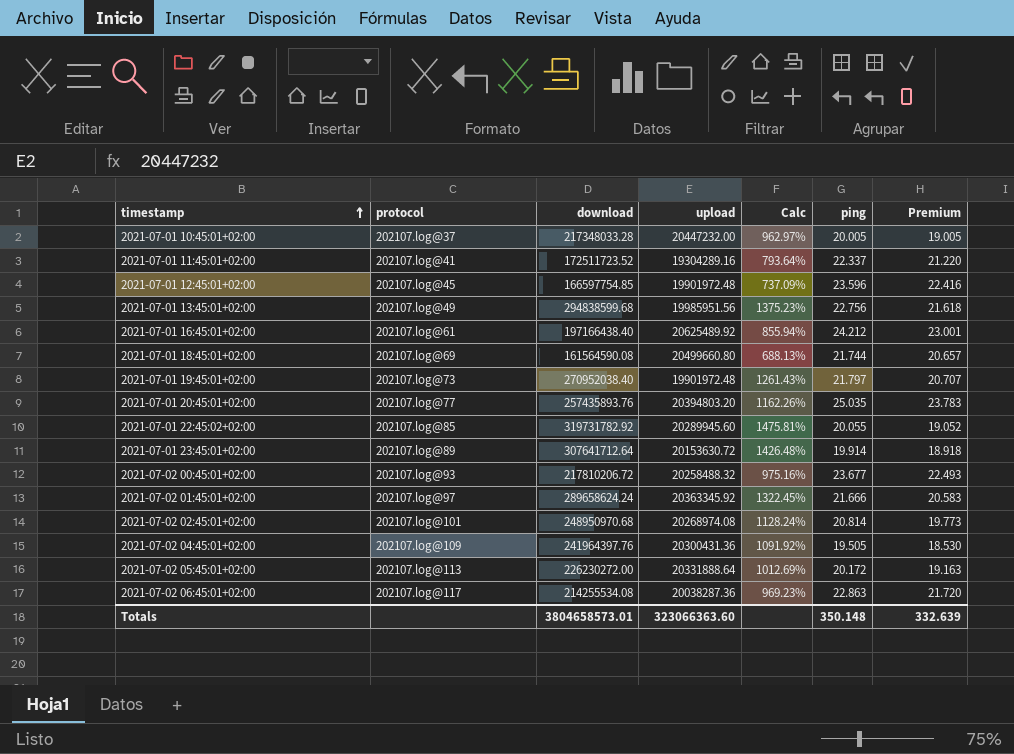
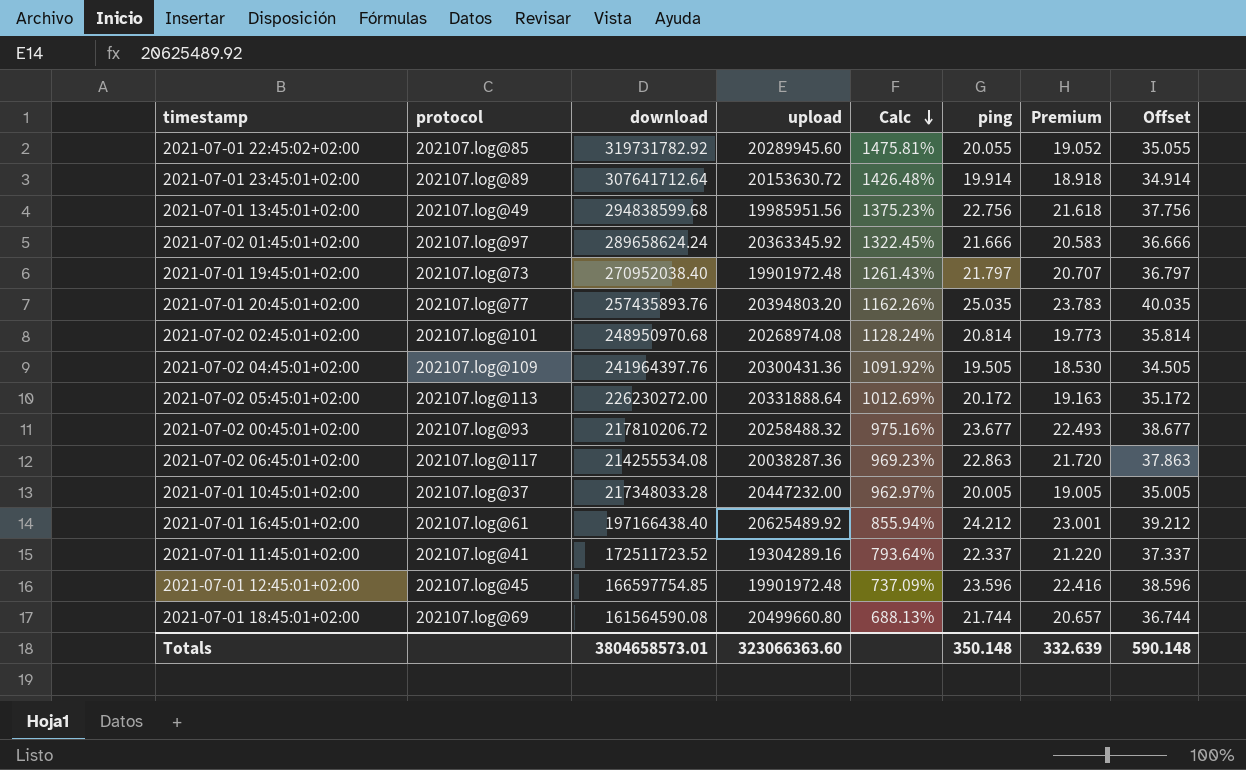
row order: timestamp ascending -> Calc descending
column Offset | formula: none -> [ping] + 15

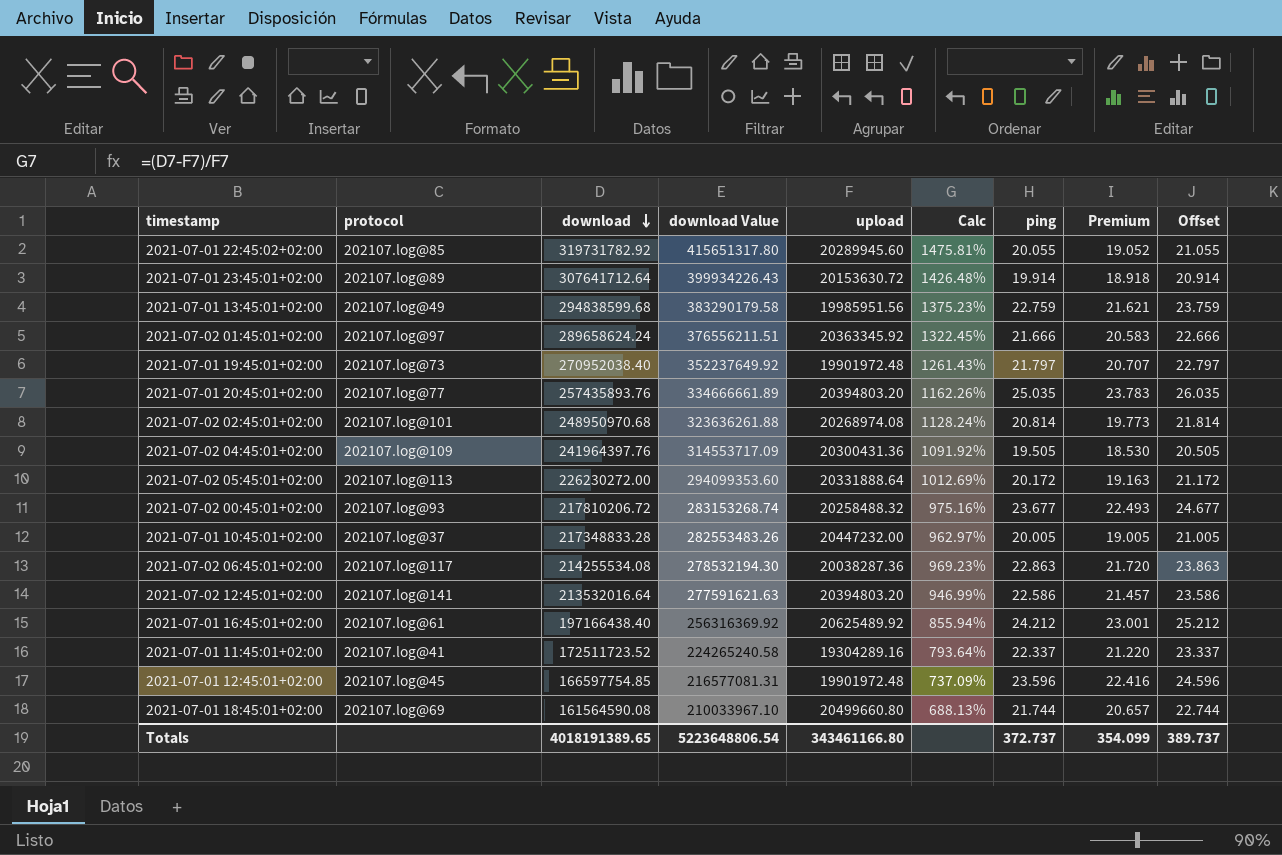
row order: Calc descending -> download descending
column download Value | formula: none -> [download] * 1.3
column Offset | formula: [ping] + 15 -> [ping] + 1
2021-07-01 13:45:01+02:00 | ping: 22.756 -> 22.759
2021-07-01 13:45:01+02:00 | Premium: 21.618 -> 21.621
2021-07-01 10:45:01+02:00 | download: 217348033.28 -> 217348833.28
row 2021-07-02 12:45:01+02:00: none -> 202107.log@141 | 213532016.64 | 277591621.63 | 20394803.20 | 946.99% | 22.586 | 21.457 | 23.586
Totals | download: 3804658573.01 -> 4018191389.65
Totals | upload: 323066363.60 -> 343461166.80
Totals | ping: 350.148 -> 372.737
Totals | Premium: 332.639 -> 354.099
Totals | Offset: 590.148 -> 389.737

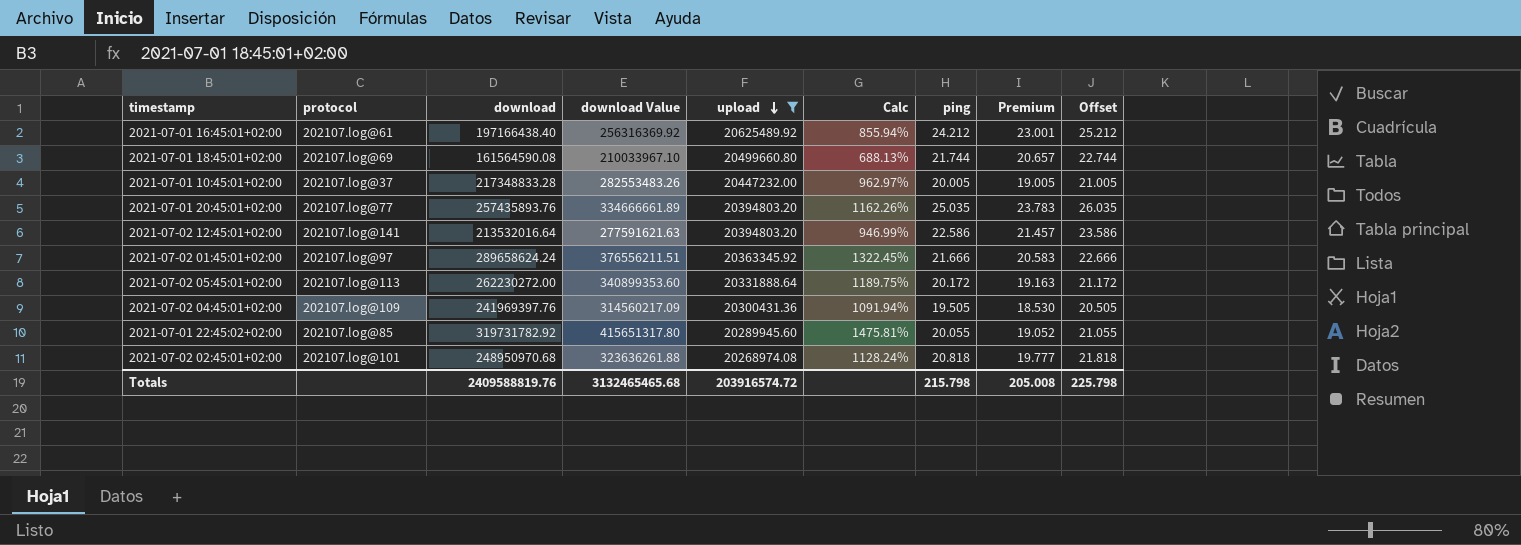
filter: none -> upload >= 20268974.08
row order: download descending -> upload descending
2021-07-02 05:45:01+02:00 | download: 226230272.00 -> 262230272.00
2021-07-02 05:45:01+02:00 | download Value: 294099353.60 -> 340899353.60
2021-07-02 05:45:01+02:00 | Calc: 1012.69% -> 1189.75%
2021-07-02 04:45:01+02:00 | download: 241964397.76 -> 241969397.76
2021-07-02 04:45:01+02:00 | download Value: 314553717.09 -> 314560217.09
2021-07-02 04:45:01+02:00 | Calc: 1091.92% -> 1091.94%
2021-07-02 02:45:01+02:00 | ping: 20.814 -> 20.818
2021-07-02 02:45:01+02:00 | Premium: 19.773 -> 19.777
2021-07-02 02:45:01+02:00 | Offset: 21.814 -> 21.818
Totals | download: 4018191389.65 -> 2409588819.76
Totals | download Value: 5223648806.54 -> 3132465465.68
Totals | upload: 343461166.80 -> 203916574.72
Totals | ping: 372.737 -> 215.798
Totals | Premium: 354.099 -> 205.008
Totals | Offset: 389.737 -> 225.798

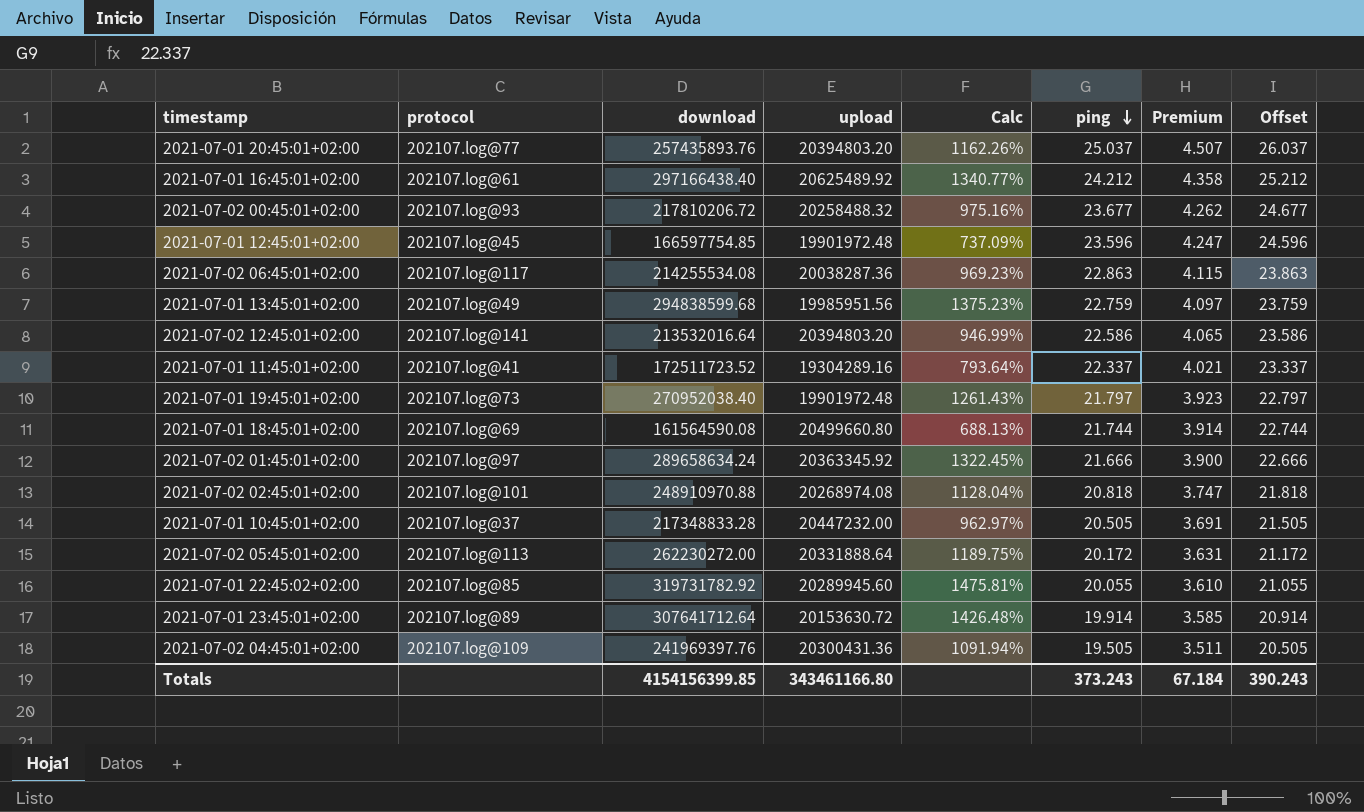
filter: upload >= 20268974.08 -> none
row order: upload descending -> ping descending
column download Value | formula: [download] * 1.3 -> none
column Premium | formula: [ping] * 0.95 -> [ping] * 0.18
2021-07-01 20:45:01+02:00 | ping: 25.035 -> 25.037
2021-07-01 20:45:01+02:00 | Offset: 26.035 -> 26.037
2021-07-01 16:45:01+02:00 | download: 197166438.40 -> 297166438.40
2021-07-01 16:45:01+02:00 | Calc: 855.94% -> 1340.77%
2021-07-02 01:45:01+02:00 | download: 289658624.24 -> 289658634.24
2021-07-02 02:45:01+02:00 | download: 248950970.68 -> 248910970.88
2021-07-02 02:45:01+02:00 | Calc: 1128.24% -> 1128.04%
2021-07-01 10:45:01+02:00 | ping: 20.005 -> 20.505
2021-07-01 10:45:01+02:00 | Offset: 21.005 -> 21.505
Totals | download: 2409588819.76 -> 4154156399.85
Totals | upload: 203916574.72 -> 343461166.80
Totals | ping: 215.798 -> 373.243
Totals | Premium: 205.008 -> 67.184
Totals | Offset: 225.798 -> 390.243

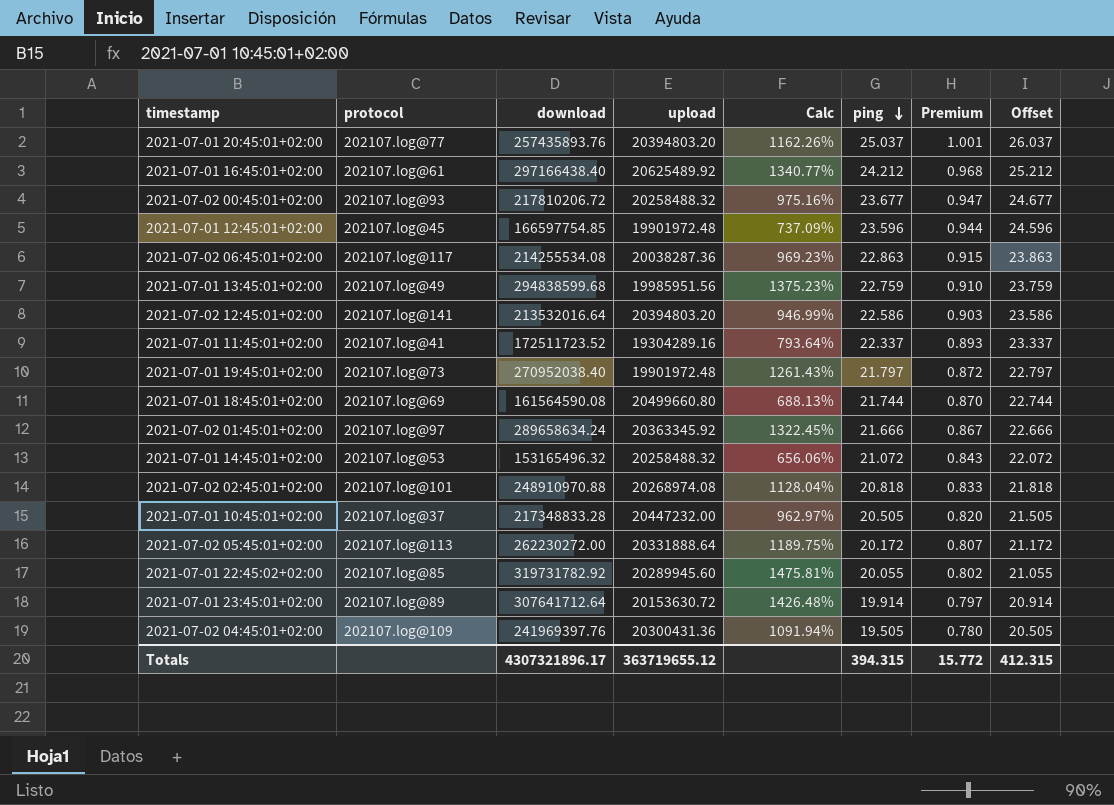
column Premium | formula: [ping] * 0.18 -> [ping] * 0.04
row 2021-07-01 14:45:01+02:00: none -> 202107.log@53 | 153165496.32 | 20258488.32 | 656.06% | 21.072 | 0.843 | 22.072
Totals | download: 4154156399.85 -> 4307321896.17
Totals | upload: 343461166.80 -> 363719655.12
Totals | ping: 373.243 -> 394.315
Totals | Premium: 67.184 -> 15.772
Totals | Offset: 390.243 -> 412.315

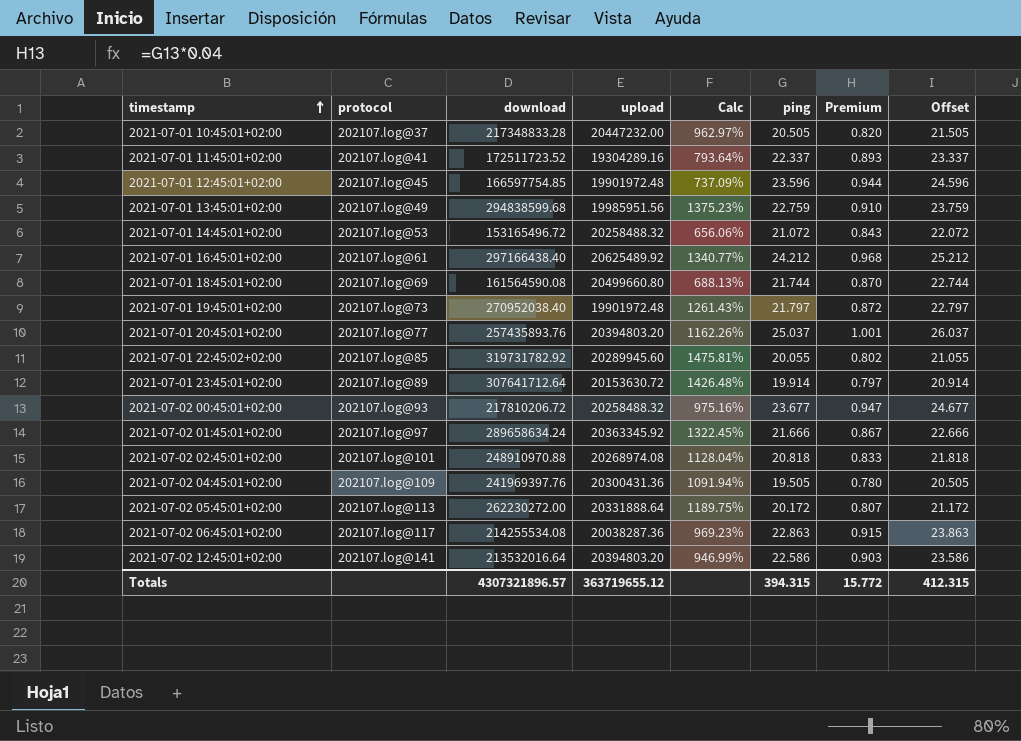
row order: ping descending -> timestamp ascending
2021-07-01 14:45:01+02:00 | download: 153165496.32 -> 153165496.72
Totals | download: 4307321896.17 -> 4307321896.57

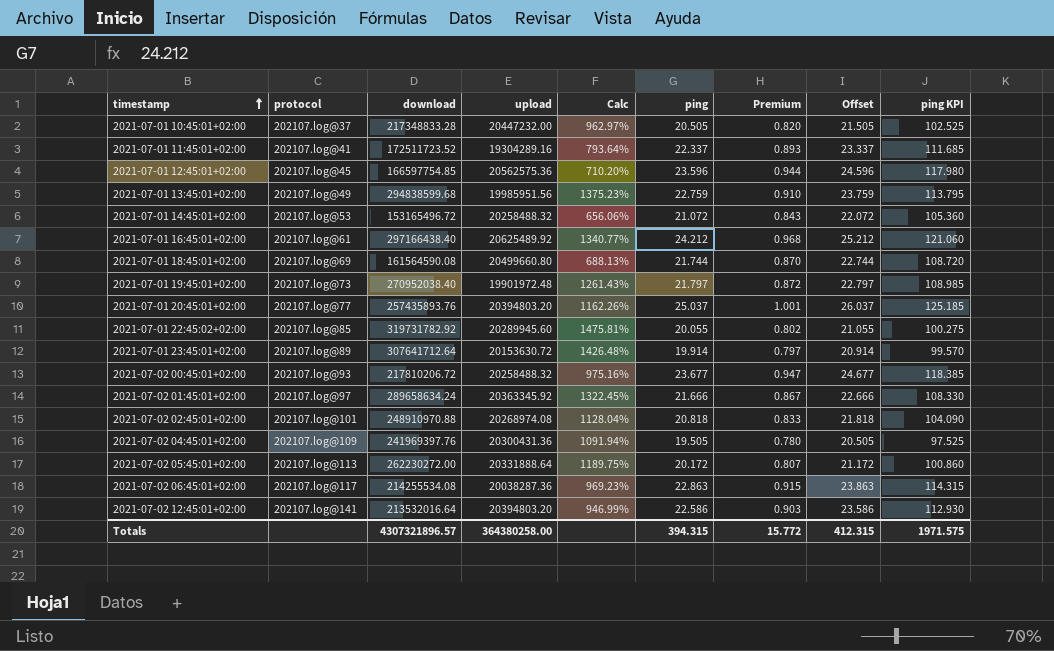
column ping KPI | formula: none -> [ping] * 5
2021-07-01 12:45:01+02:00 | upload: 19901972.48 -> 20562575.36
2021-07-01 12:45:01+02:00 | Calc: 737.09% -> 710.20%
Totals | upload: 363719655.12 -> 364380258.00

